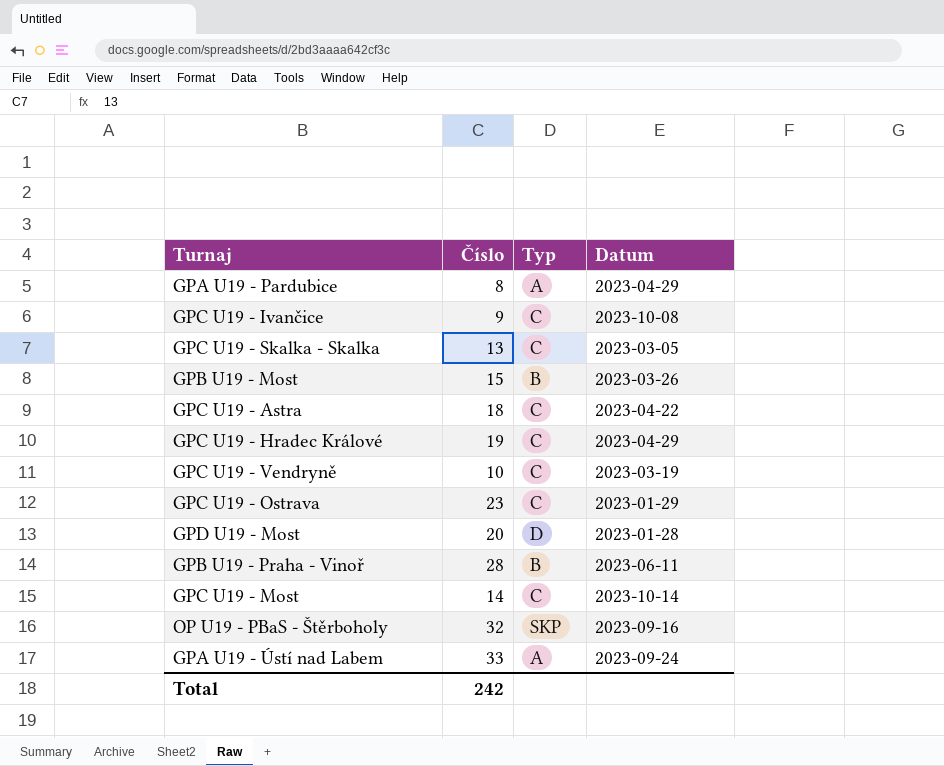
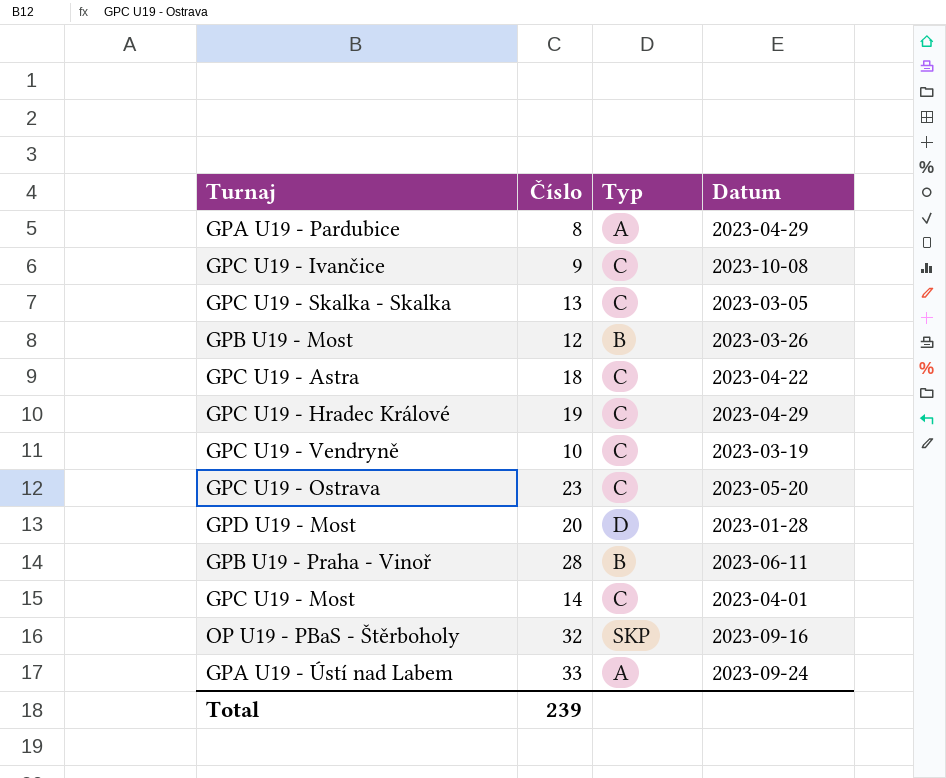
GPB U19 - Most | Číslo: 15 -> 12
GPC U19 - Ostrava | Datum: 2023-01-29 -> 2023-05-20
GPC U19 - Most | Datum: 2023-10-14 -> 2023-04-01
Total | Číslo: 242 -> 239

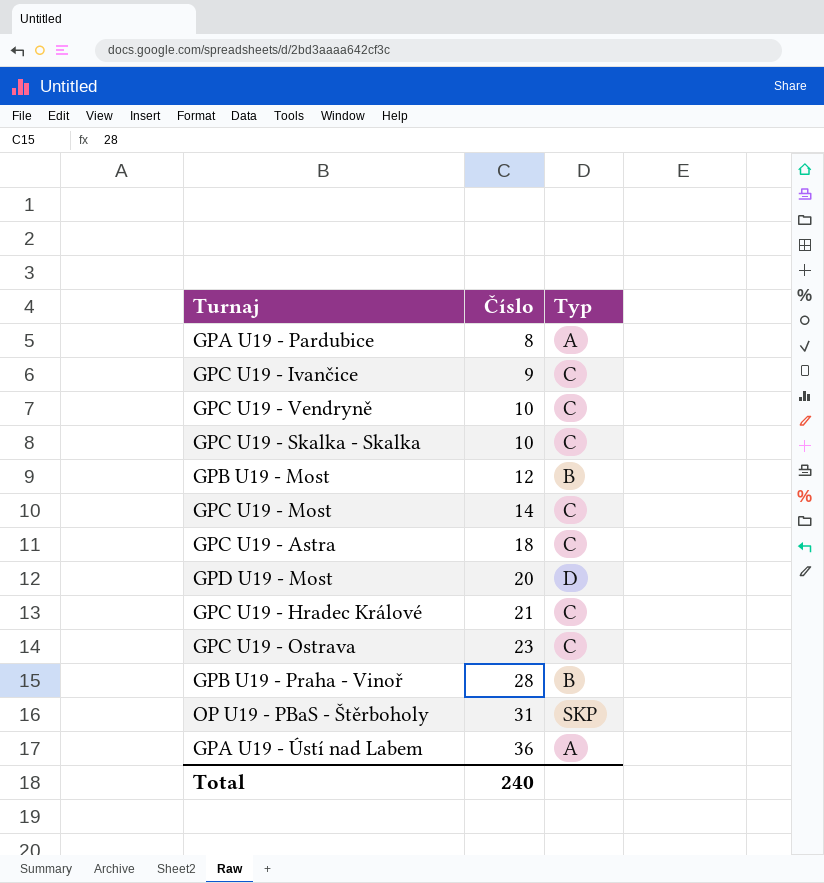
row order: none -> Číslo ascending
column Datum | position: 4 -> none
GPC U19 - Skalka - Skalka | Číslo: 13 -> 10
GPC U19 - Hradec Králové | Číslo: 19 -> 21
OP U19 - PBaS - Štěrboholy | Číslo: 32 -> 31
GPA U19 - Ústí nad Labem | Číslo: 33 -> 36
Total | Číslo: 239 -> 240

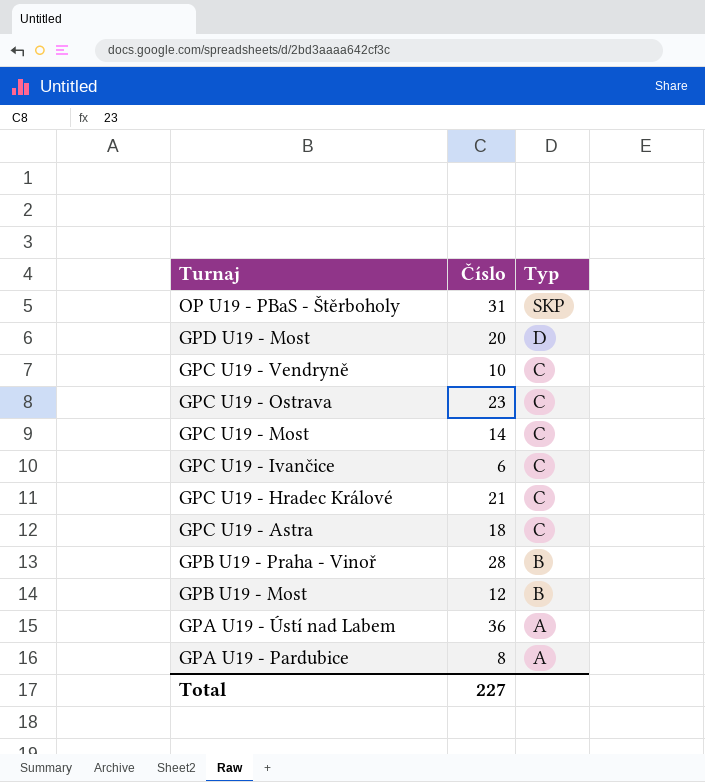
row order: Číslo ascending -> Turnaj descending
row GPC U19 - Skalka - Skalka: 10 | C -> none
GPC U19 - Ivančice | Číslo: 9 -> 6
Total | Číslo: 240 -> 227

